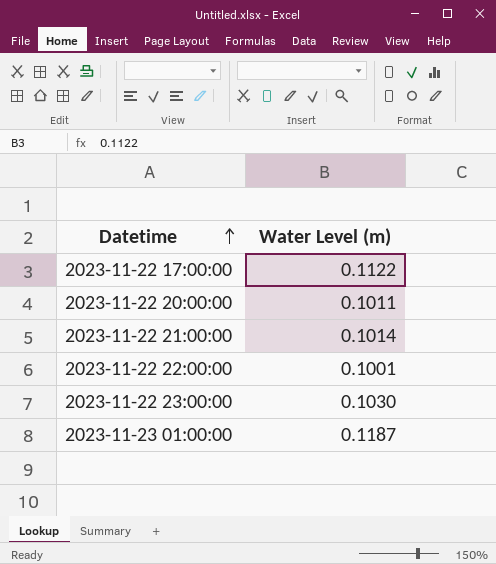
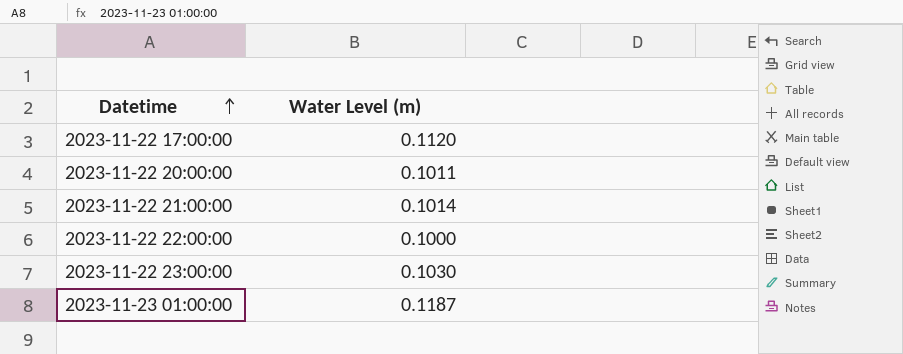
2023-11-22 17:00:00 | Water Level (m): 0.1122 -> 0.1120
2023-11-22 22:00:00 | Water Level (m): 0.1001 -> 0.1000

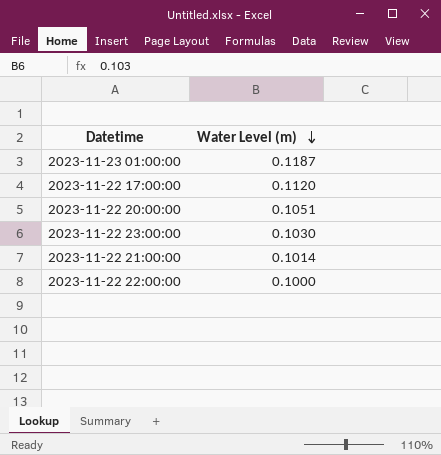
row order: Datetime ascending -> Water Level (m) descending
2023-11-22 20:00:00 | Water Level (m): 0.1011 -> 0.1051

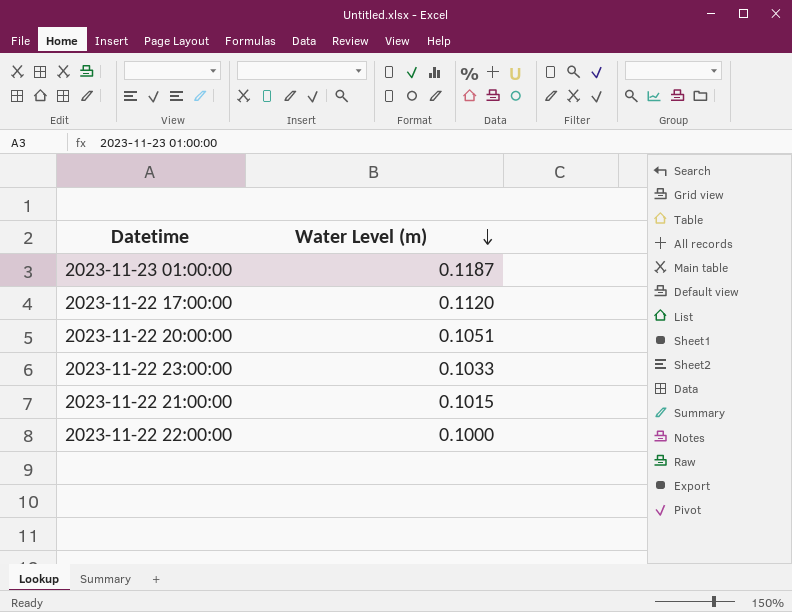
2023-11-22 23:00:00 | Water Level (m): 0.1030 -> 0.1033
2023-11-22 21:00:00 | Water Level (m): 0.1014 -> 0.1015

